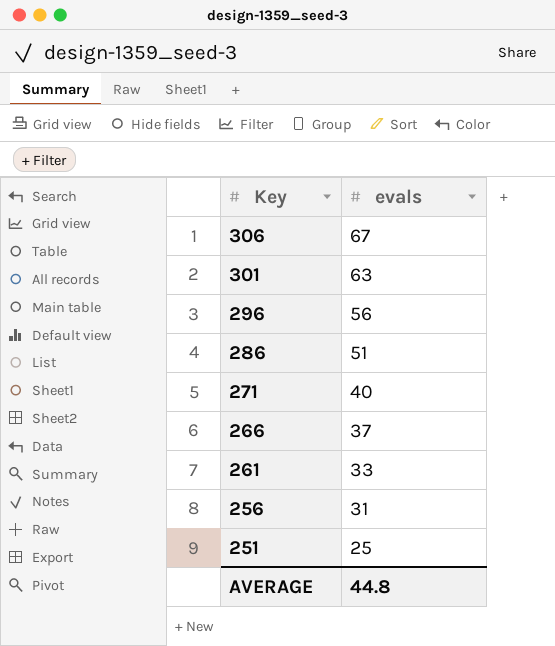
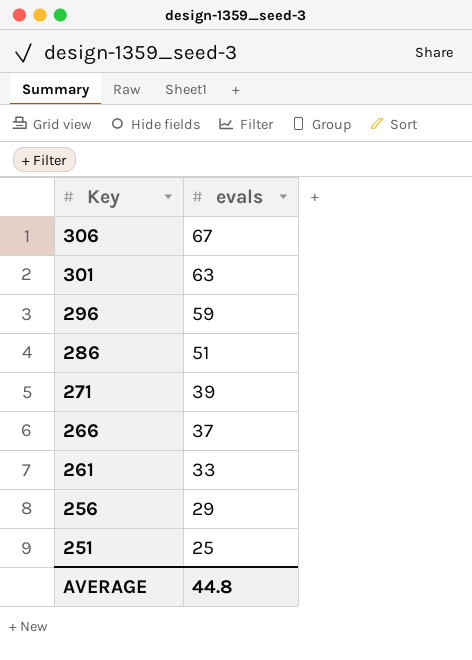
296 | evals: 56 -> 59
271 | evals: 40 -> 39
256 | evals: 31 -> 29

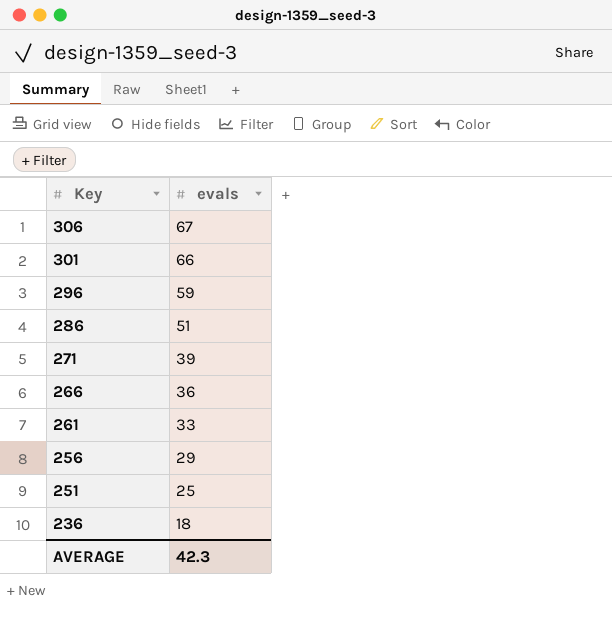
301 | evals: 63 -> 66
266 | evals: 37 -> 36
row 236: none -> 18
AVERAGE | evals: 44.8 -> 42.3

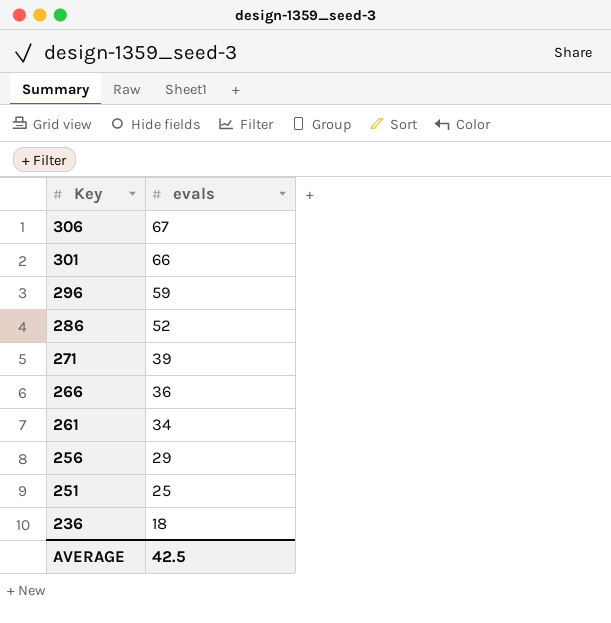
286 | evals: 51 -> 52
261 | evals: 33 -> 34
AVERAGE | evals: 42.3 -> 42.5

